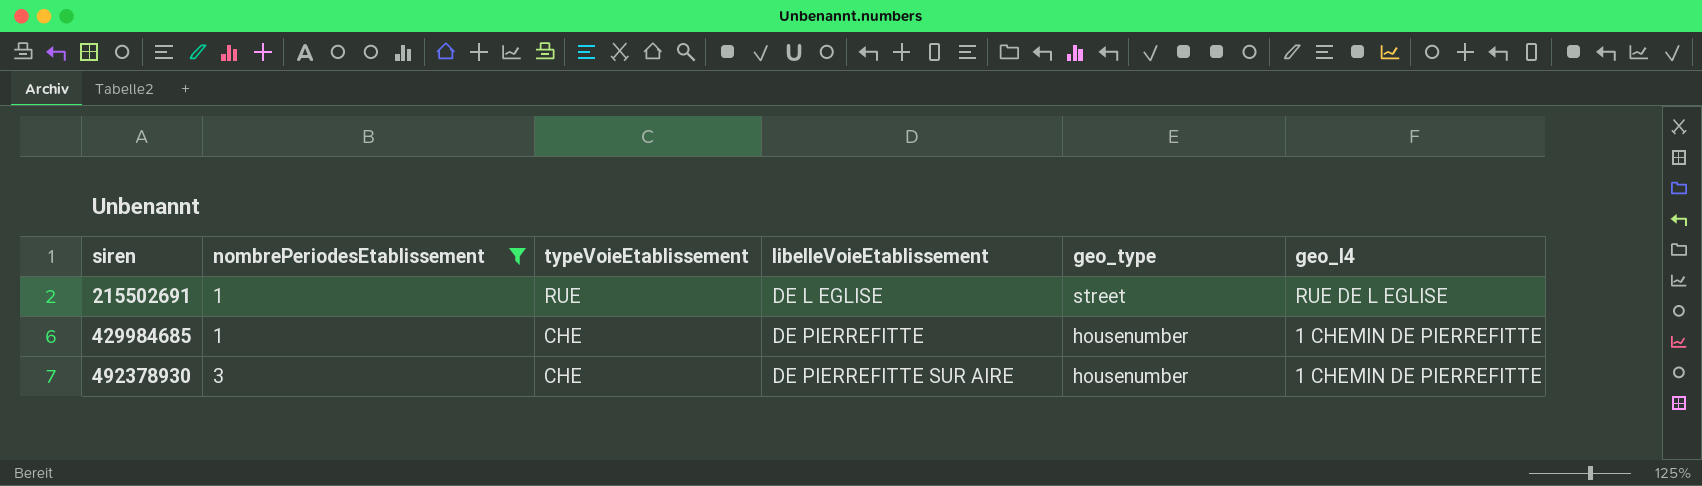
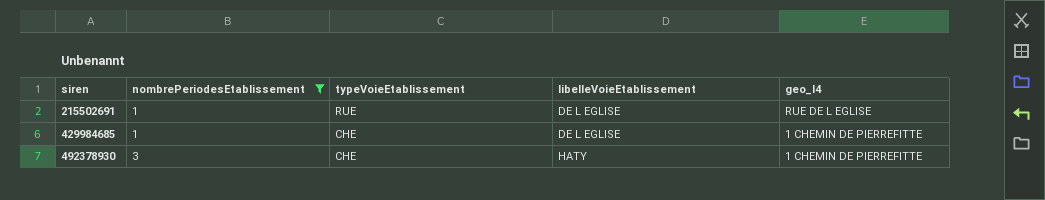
column geo_type | position: 5 -> none
429984685 | libelleVoieEtablissement: DE PIERREFITTE -> DE L EGLISE
492378930 | libelleVoieEtablissement: DE PIERREFITTE SUR AIRE -> HATY

